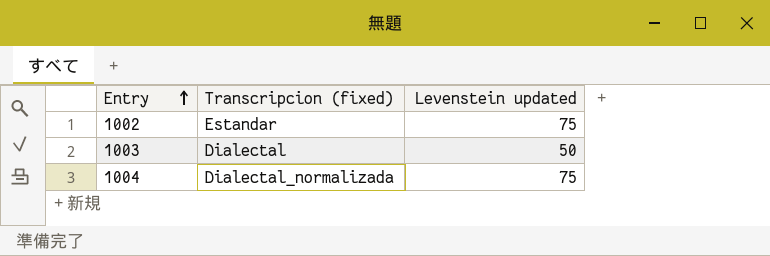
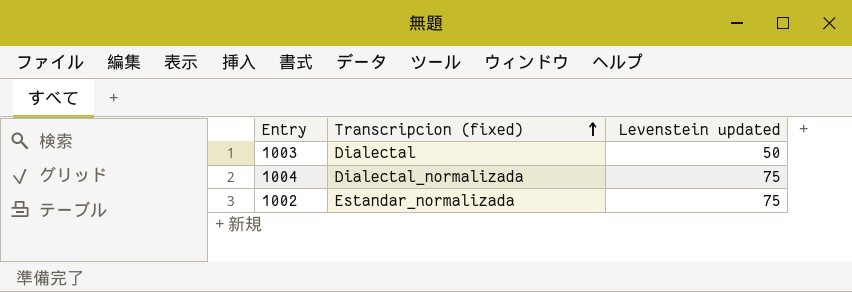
row order: Entry ascending -> Transcripcion (fixed) ascending
1002 | Transcripcion (fixed): Estandar -> Estandar_normalizada

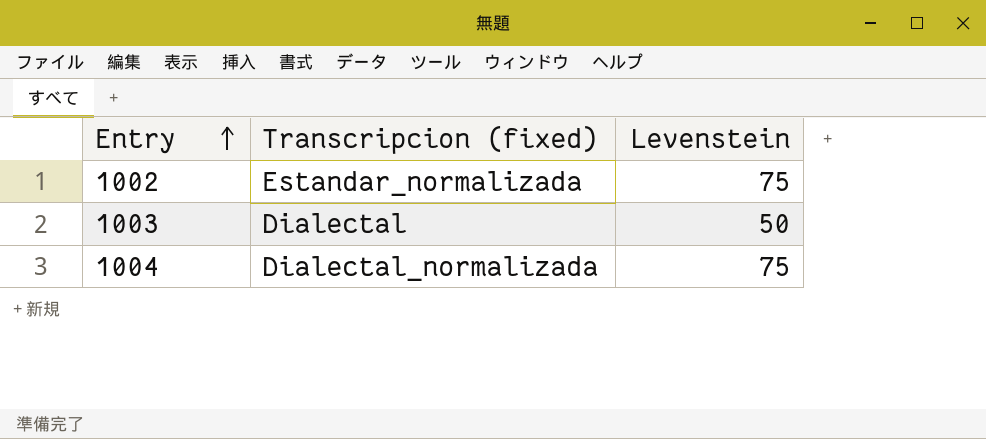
row order: Transcripcion (fixed) ascending -> Entry ascending
column name: Levenstein updated -> Levenstein

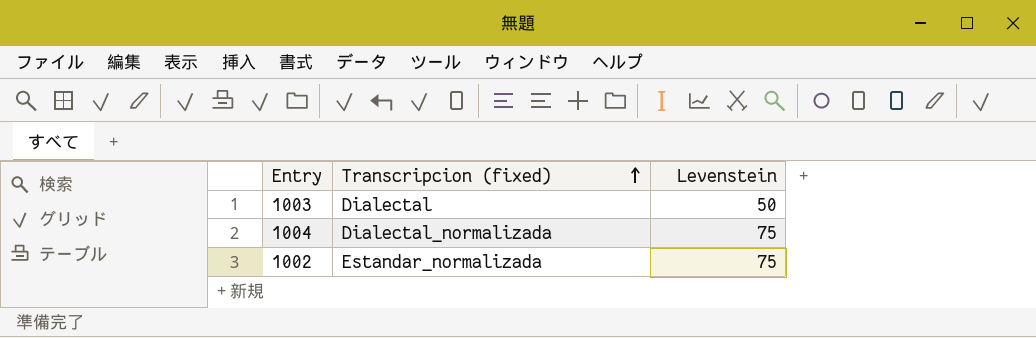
row order: Entry ascending -> Transcripcion (fixed) ascending

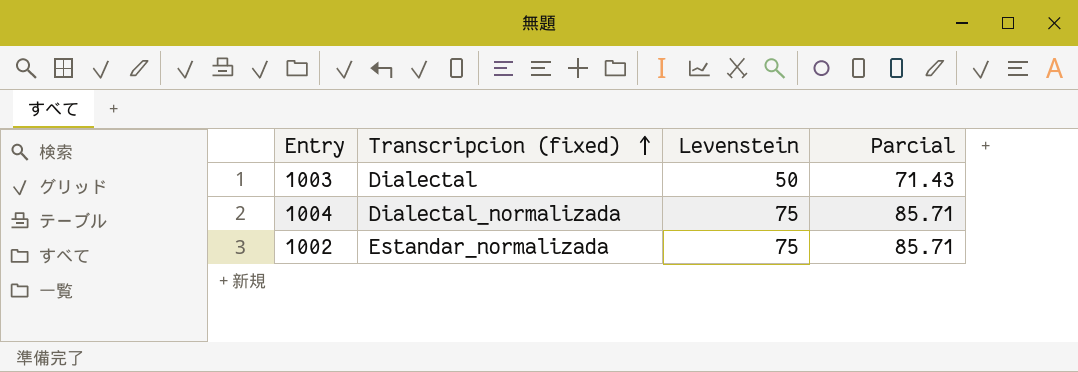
column Parcial | position: none -> 4

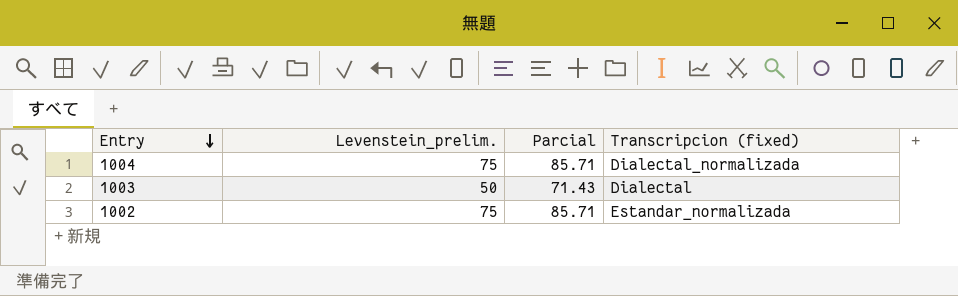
row order: Transcripcion (fixed) ascending -> Entry descending
column name: Levenstein -> Levenstein_prelim.
column Transcripcion (fixed) | position: 2 -> 4

